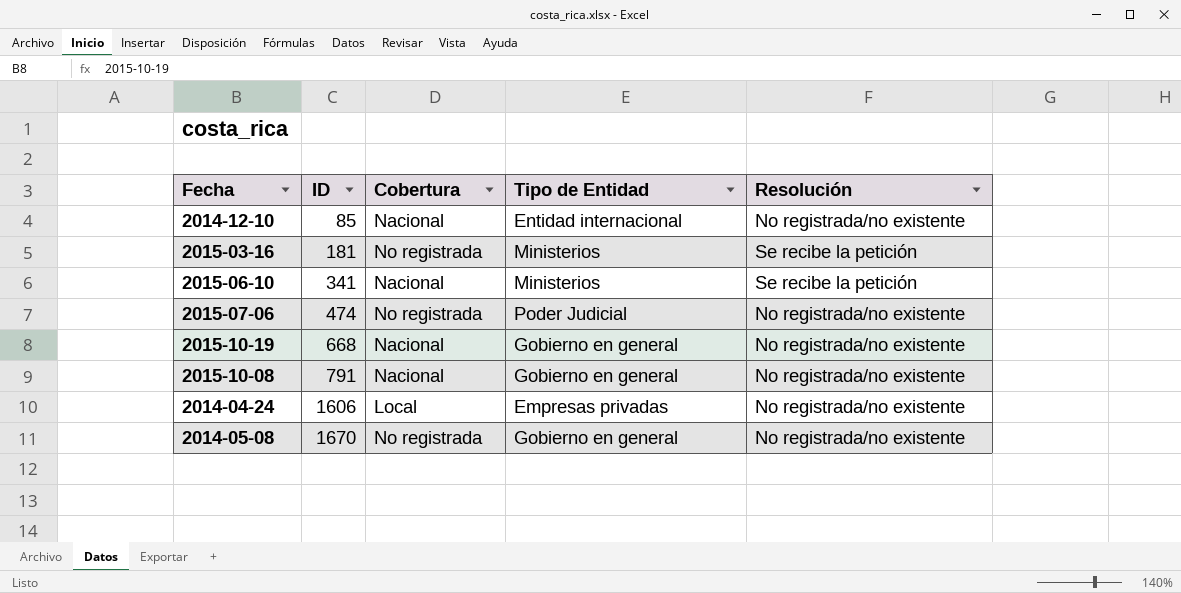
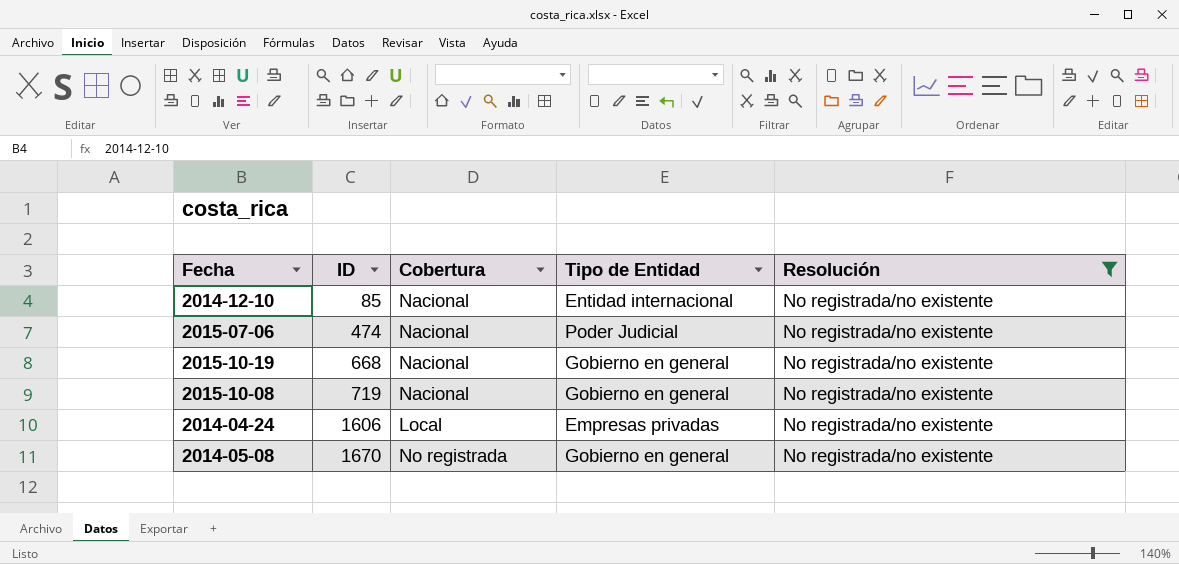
filter: none -> Resolución = No registrada/no existente
2015-07-06 | Cobertura: No registrada -> Nacional
2015-10-08 | ID: 791 -> 719

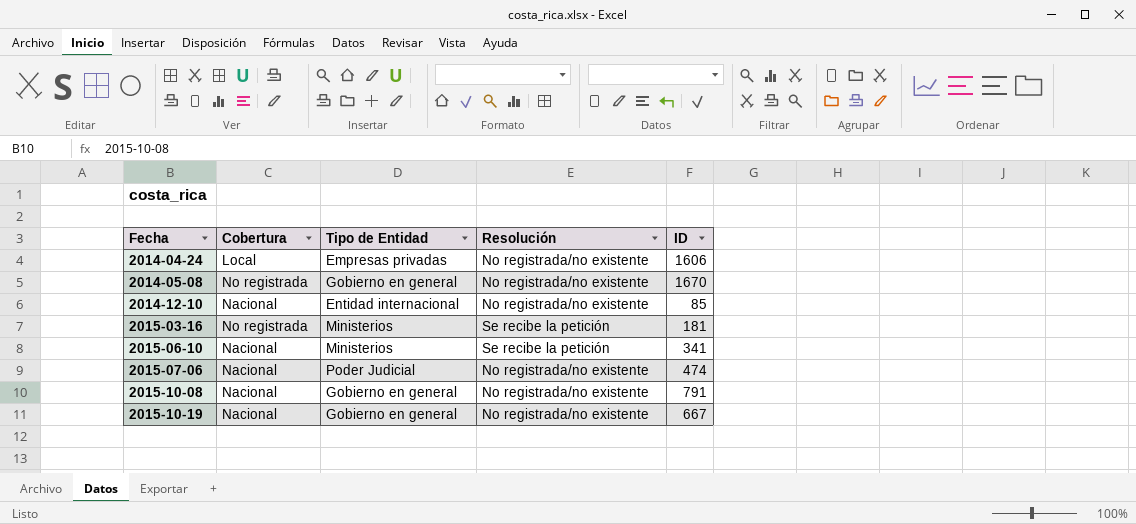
filter: Resolución = No registrada/no existente -> none
row order: ID ascending -> Fecha ascending
column ID | position: 2 -> 5
2015-10-08 | ID: 719 -> 791
2015-10-19 | ID: 668 -> 667

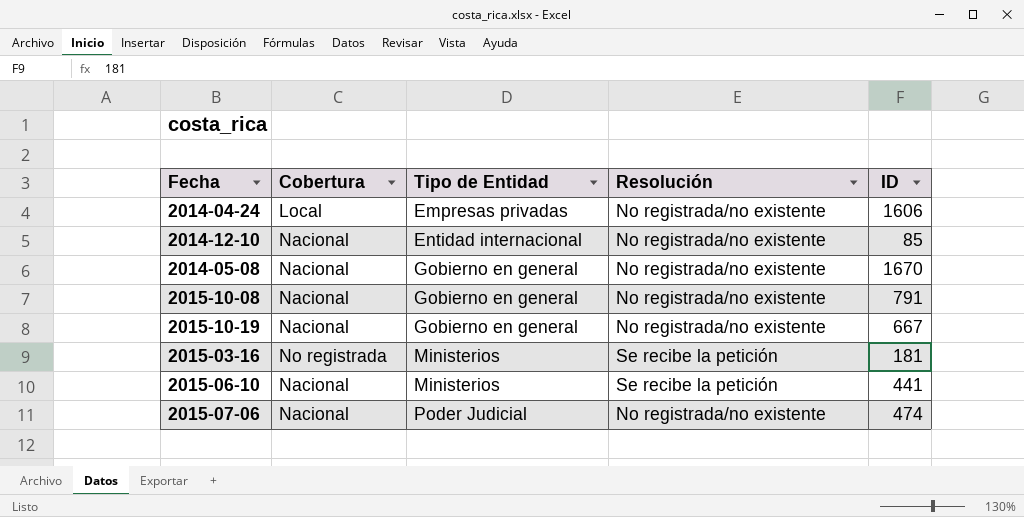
row order: Fecha ascending -> Tipo de Entidad ascending
2014-05-08 | Cobertura: No registrada -> Nacional
2015-06-10 | ID: 341 -> 441

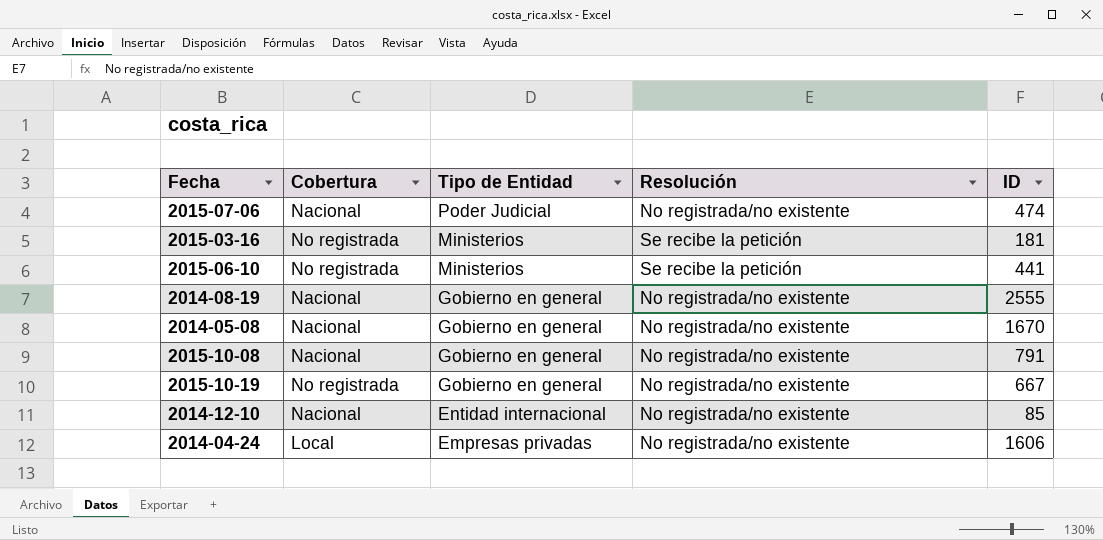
row order: Tipo de Entidad ascending -> Tipo de Entidad descending
2015-06-10 | Cobertura: Nacional -> No registrada
row 2014-08-19: none -> Nacional | Gobierno en general | No registrada/no existente | 2555
2015-10-19 | Cobertura: Nacional -> No registrada

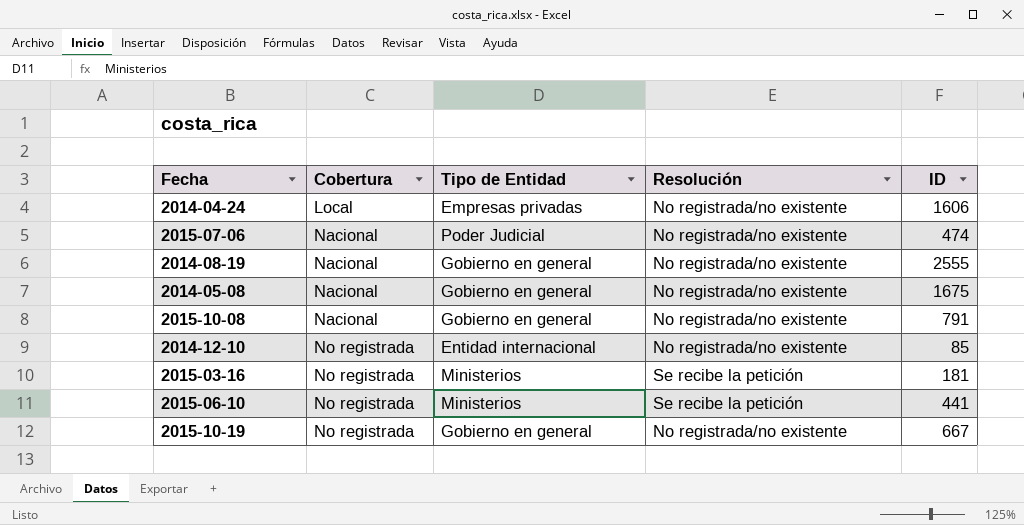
row order: Tipo de Entidad descending -> Cobertura ascending
2014-05-08 | ID: 1670 -> 1675
2014-12-10 | Cobertura: Nacional -> No registrada

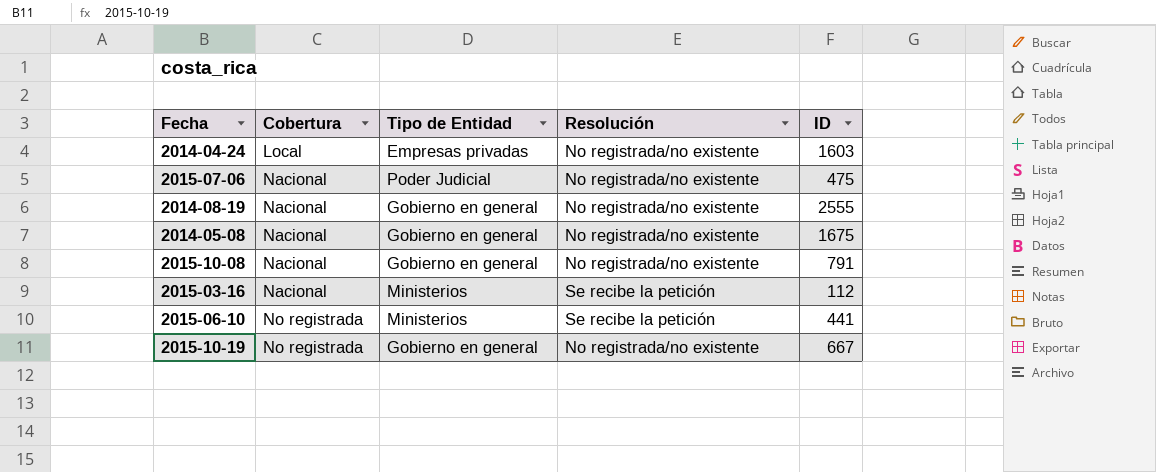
row 2014-12-10: No registrada | Entidad internacional | No registrada/no existente | 85 -> none
2014-04-24 | ID: 1606 -> 1603
2015-07-06 | ID: 474 -> 475
2015-03-16 | Cobertura: No registrada -> Nacional
2015-03-16 | ID: 181 -> 112

